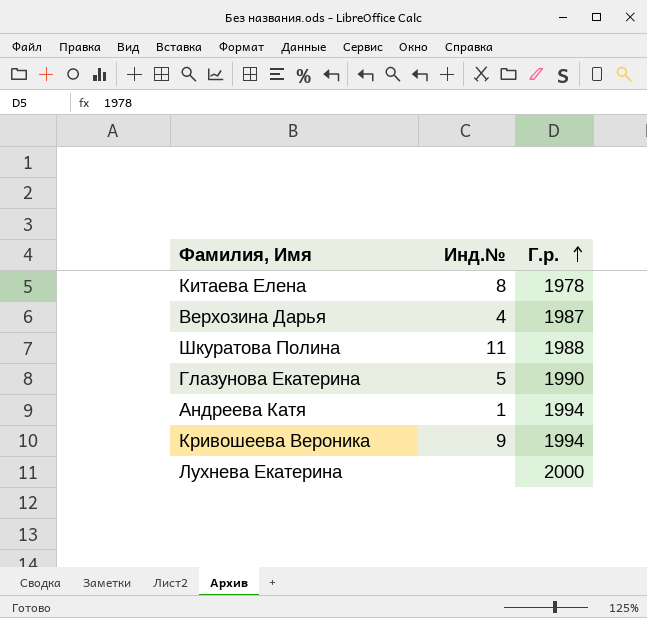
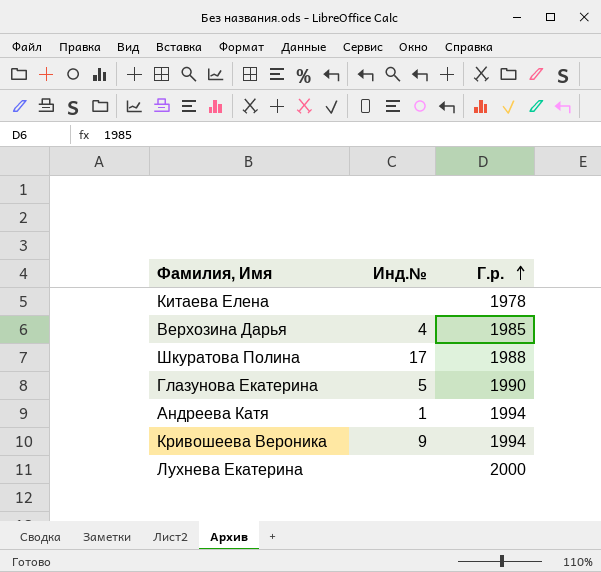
Китаева Елена | Инд.№: 8 -> none
Верхозина Дарья | Г.р.: 1987 -> 1985
Шкуратова Полина | Инд.№: 11 -> 17

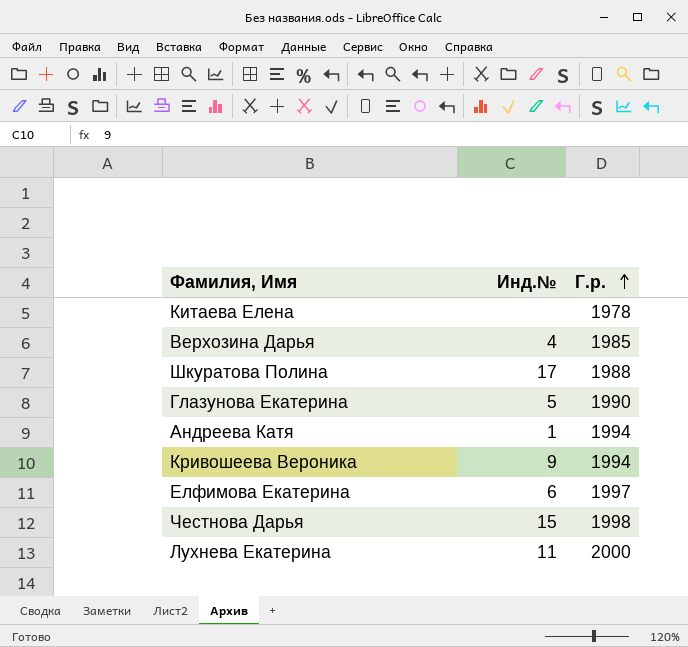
row Елфимова Екатерина: none -> 6 | 1997
row Честнова Дарья: none -> 15 | 1998
Лухнева Екатерина | Инд.№: none -> 11

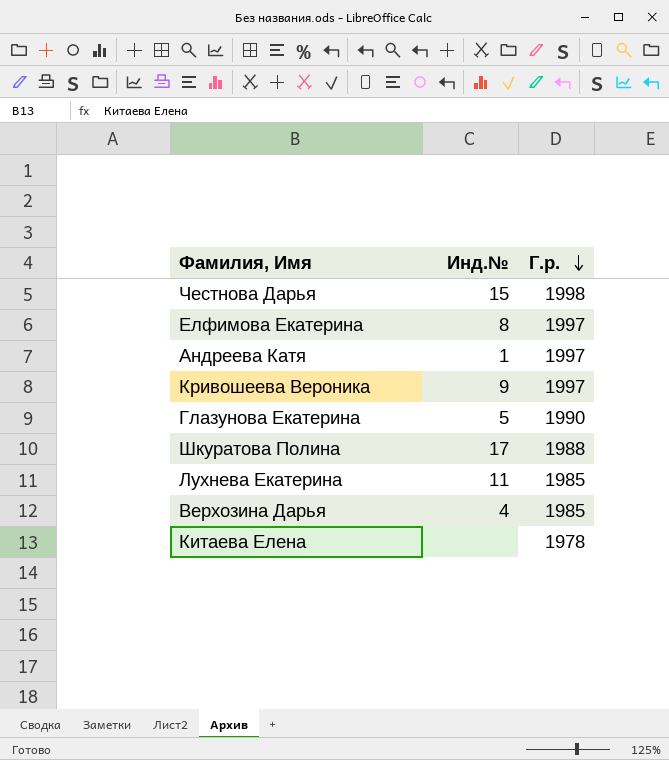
row order: Г.р. ascending -> Г.р. descending
Елфимова Екатерина | Инд.№: 6 -> 8
Андреева Катя | Г.р.: 1994 -> 1997
Кривошеева Вероника | Г.р.: 1994 -> 1997
Лухнева Екатерина | Г.р.: 2000 -> 1985

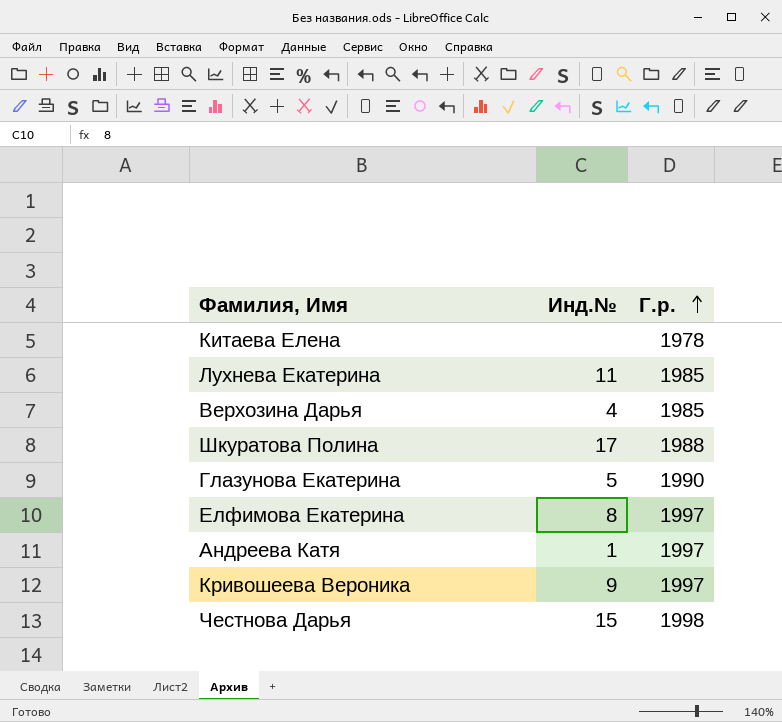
row order: Г.р. descending -> Г.р. ascending

